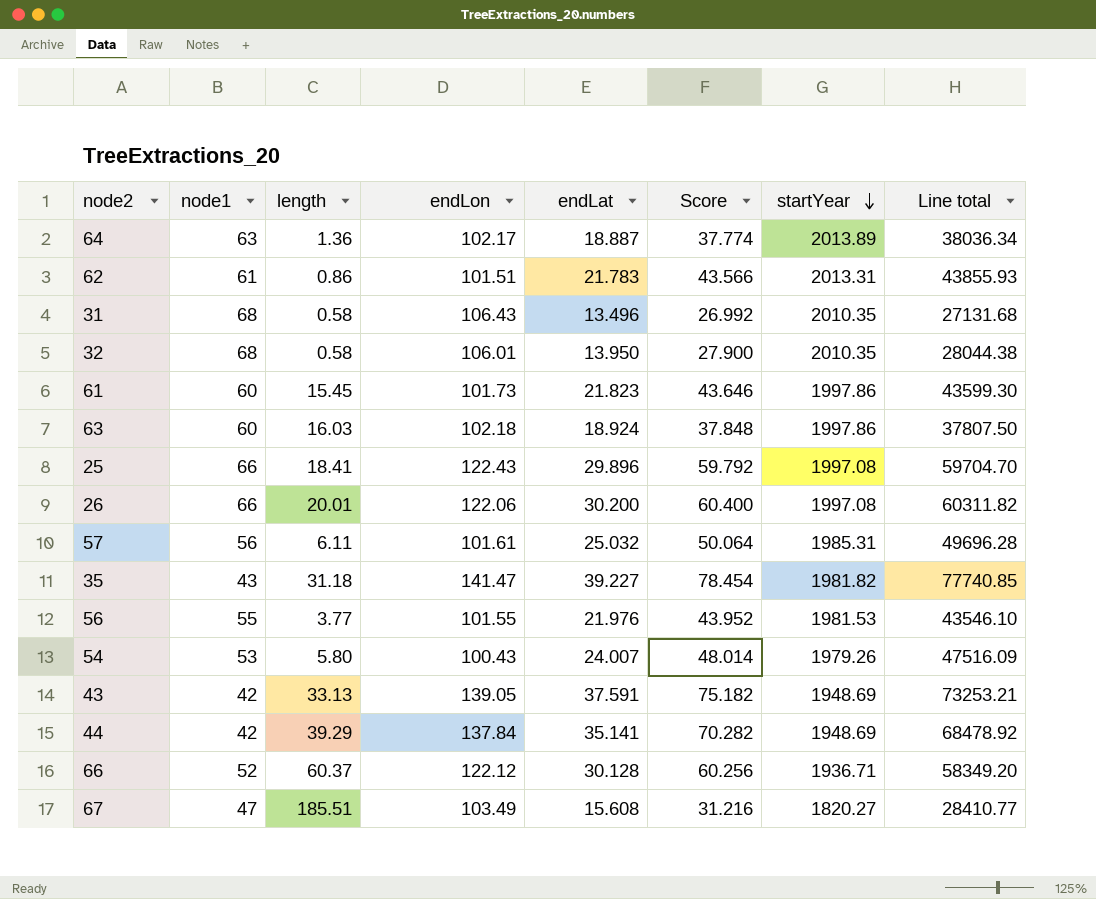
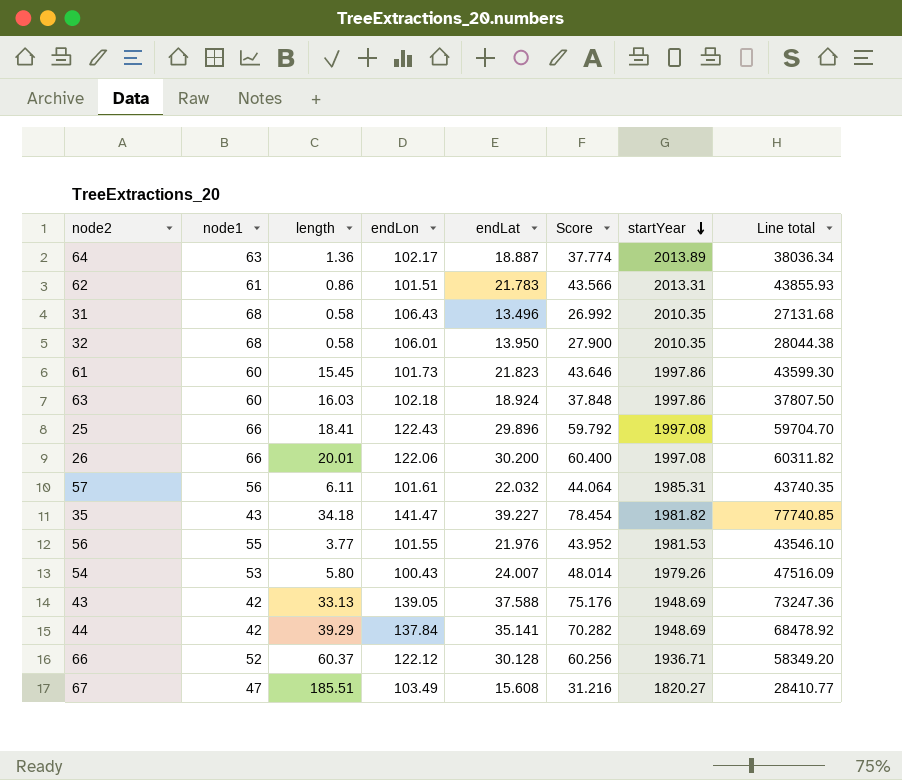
57 | endLat: 25.032 -> 22.032
57 | Score: 50.064 -> 44.064
57 | Line total: 49696.28 -> 43740.35
35 | length: 31.18 -> 34.18
43 | endLat: 37.591 -> 37.588
43 | Score: 75.182 -> 75.176
43 | Line total: 73253.21 -> 73247.36

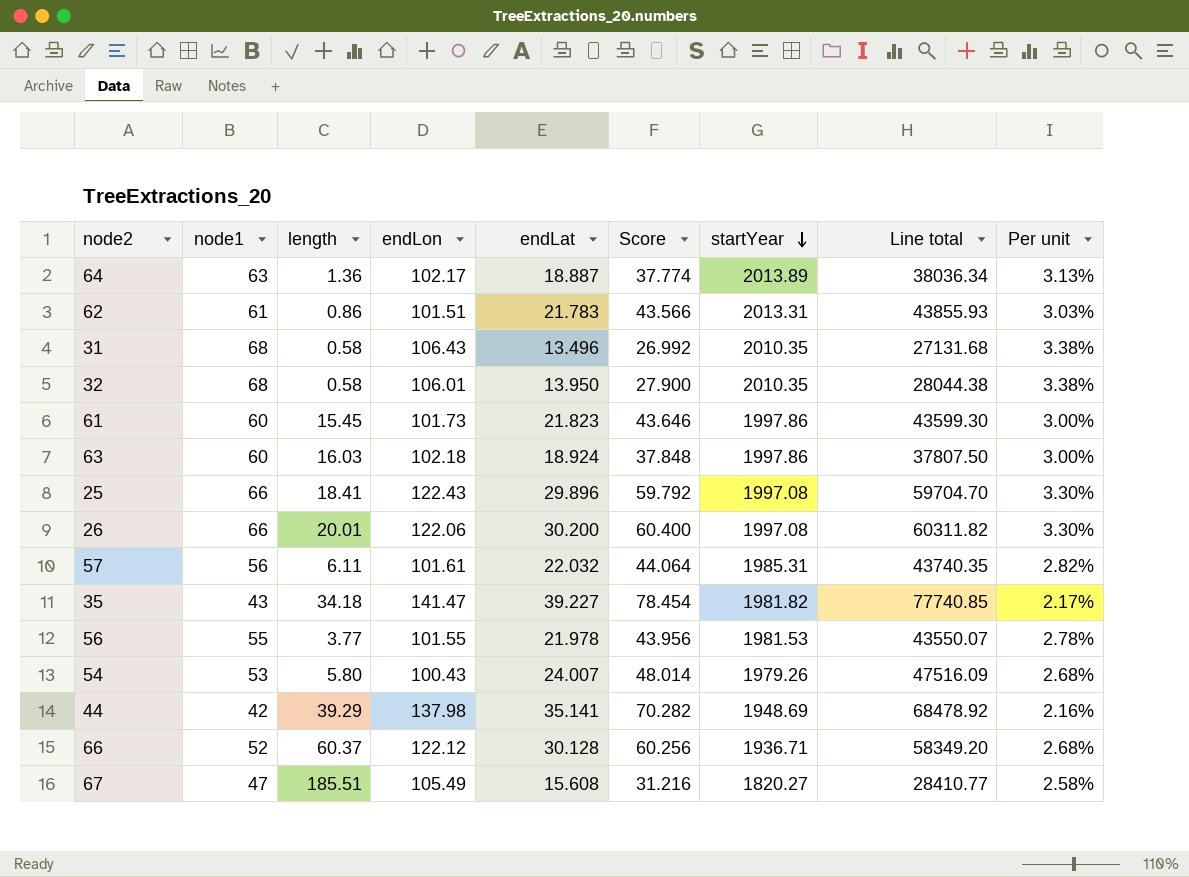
column Per unit | formula: none -> [node1] / [startYear]
row 43: 42 | 33.13 | 139.05 | 37.588 | 75.176 | 1948.69 | 73247.36 -> none
56 | endLat: 21.976 -> 21.978
56 | Score: 43.952 -> 43.956
56 | Line total: 43546.10 -> 43550.07
44 | endLon: 137.84 -> 137.98
67 | endLon: 103.49 -> 105.49

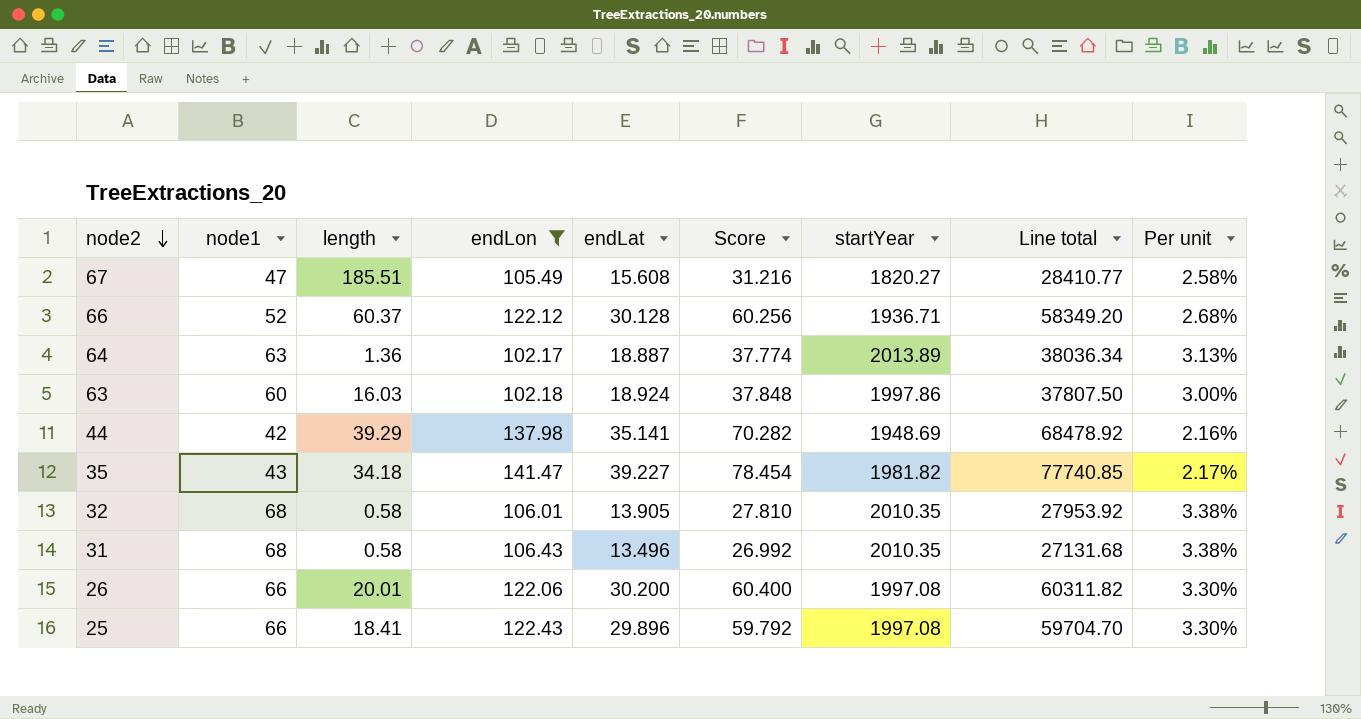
filter: none -> endLon >= 102.17
row order: startYear descending -> node2 descending
32 | endLat: 13.950 -> 13.905
32 | Score: 27.900 -> 27.810
32 | Line total: 28044.38 -> 27953.92

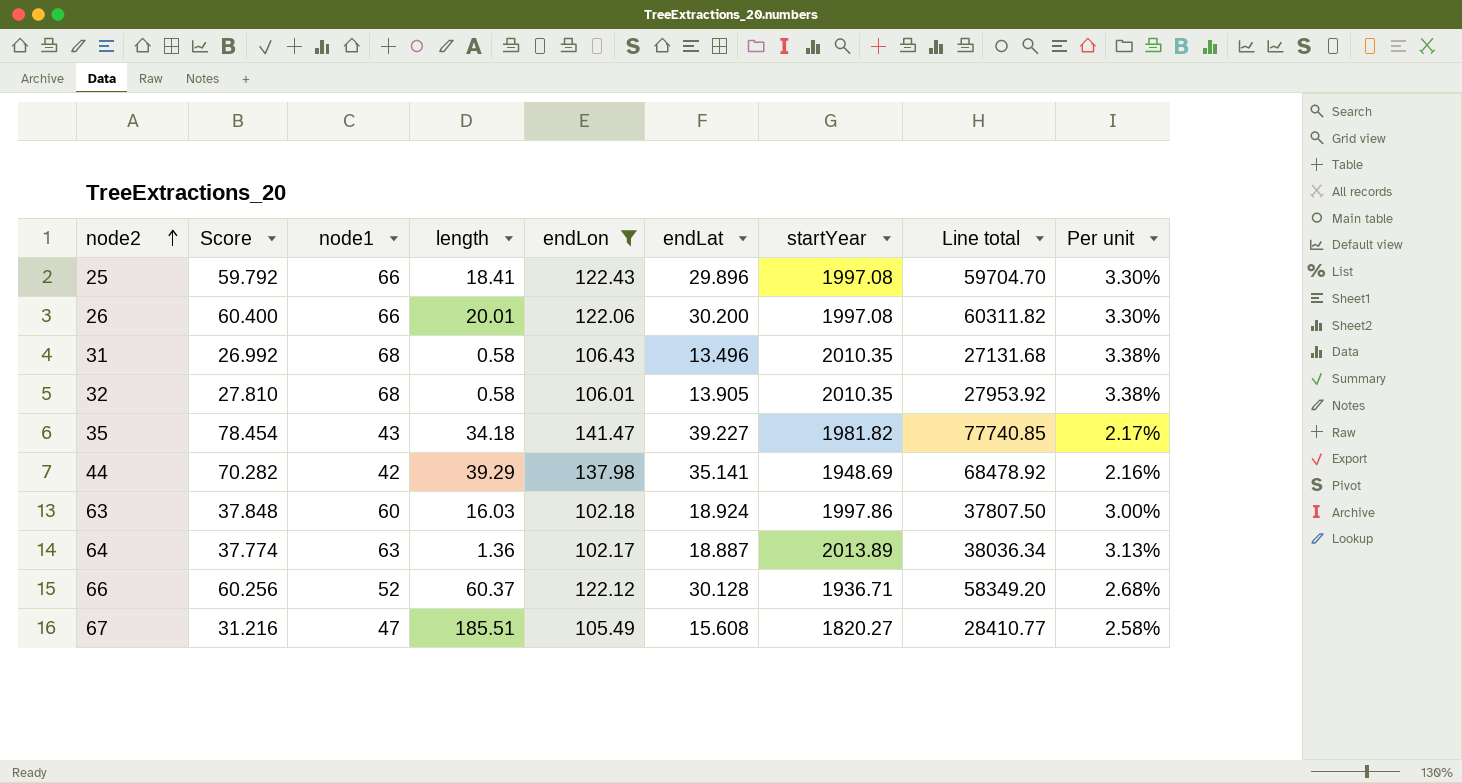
row order: node2 descending -> node2 ascending
column Score | position: 6 -> 2

